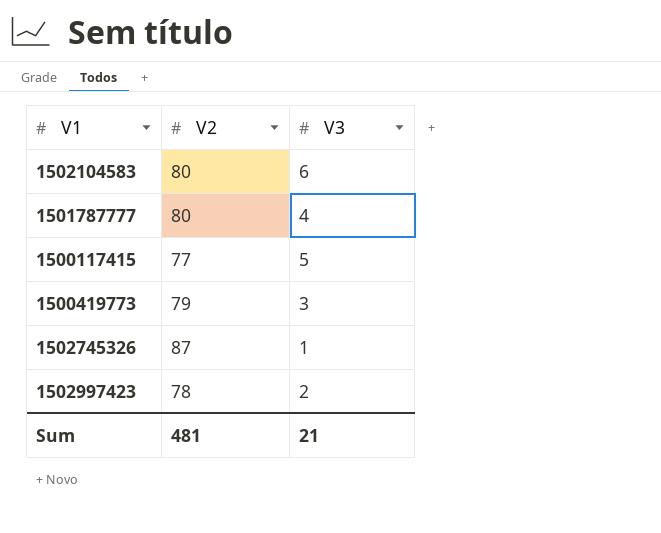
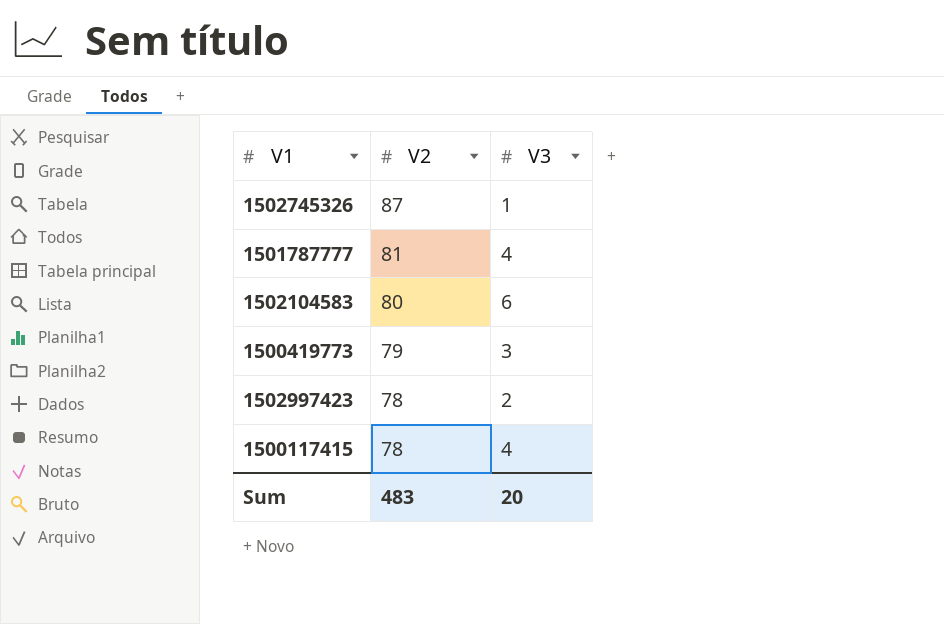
row order: none -> V2 descending
1501787777 | V2: 80 -> 81
1500117415 | V2: 77 -> 78
1500117415 | V3: 5 -> 4
Sum | V2: 481 -> 483
Sum | V3: 21 -> 20

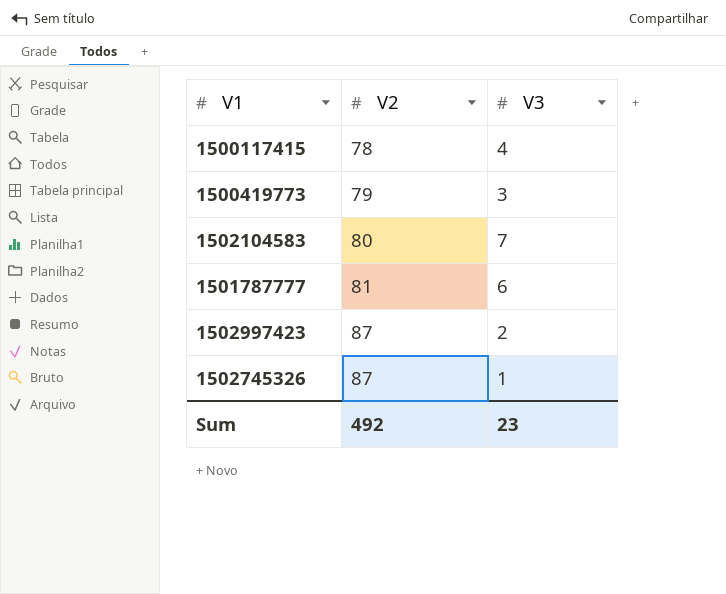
row order: V2 descending -> V2 ascending
1502104583 | V3: 6 -> 7
1501787777 | V3: 4 -> 6
1502997423 | V2: 78 -> 87
Sum | V2: 483 -> 492
Sum | V3: 20 -> 23

